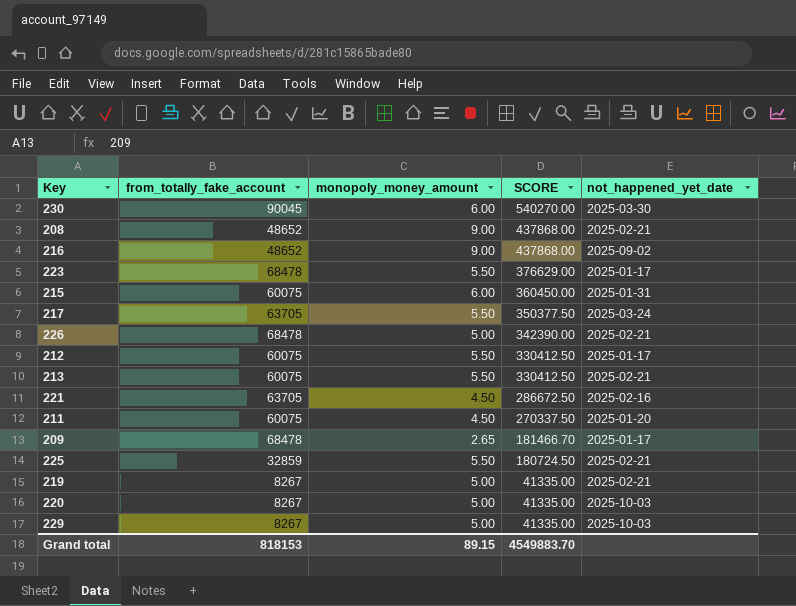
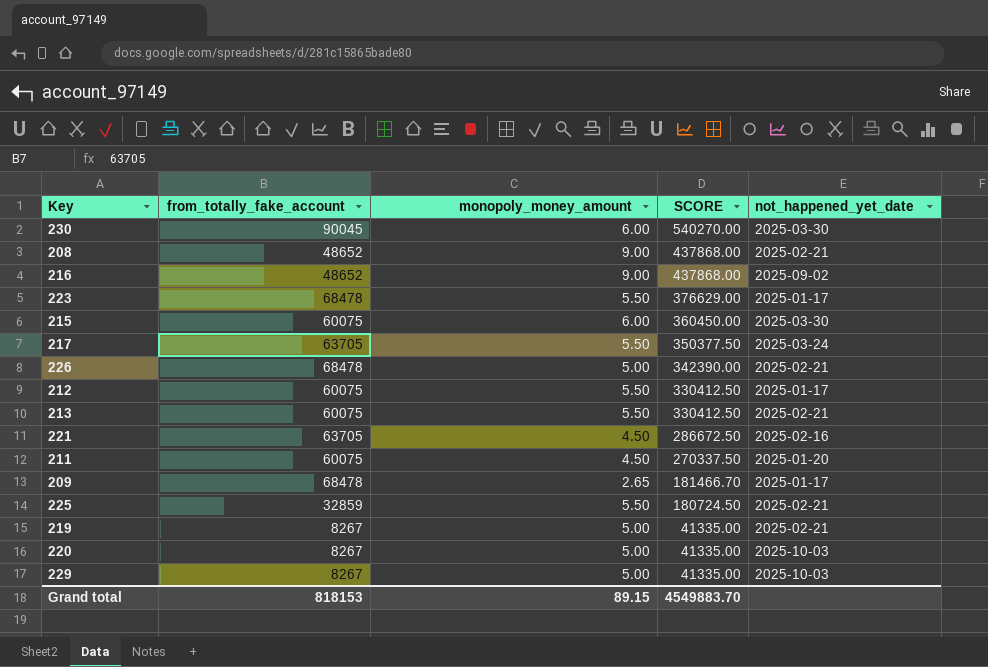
215 | not_happened_yet_date: 2025-01-31 -> 2025-03-30

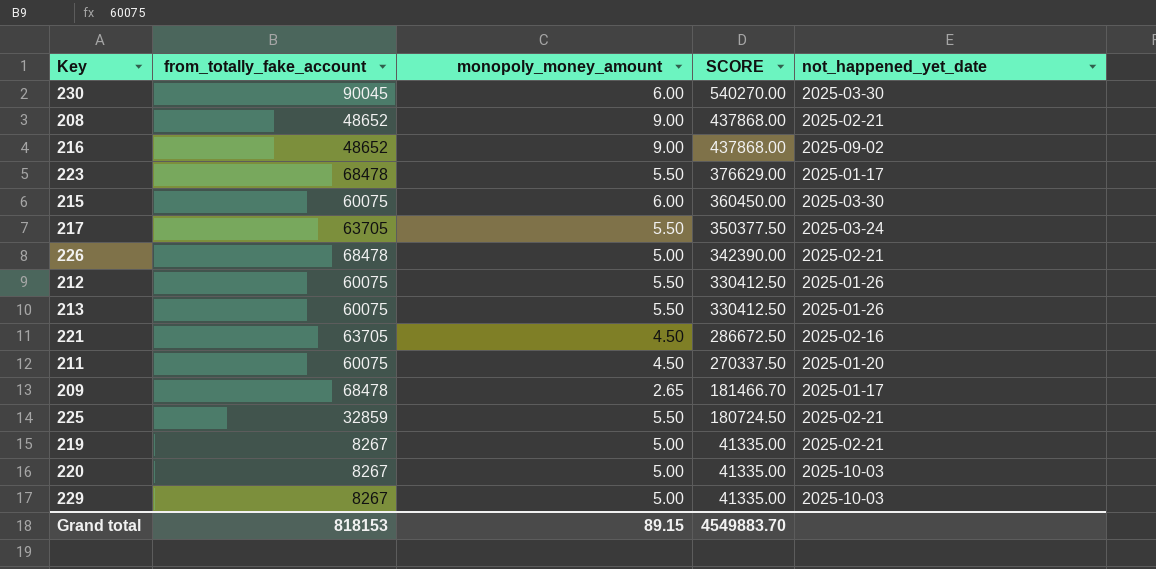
212 | not_happened_yet_date: 2025-01-17 -> 2025-01-26
213 | not_happened_yet_date: 2025-02-21 -> 2025-01-26

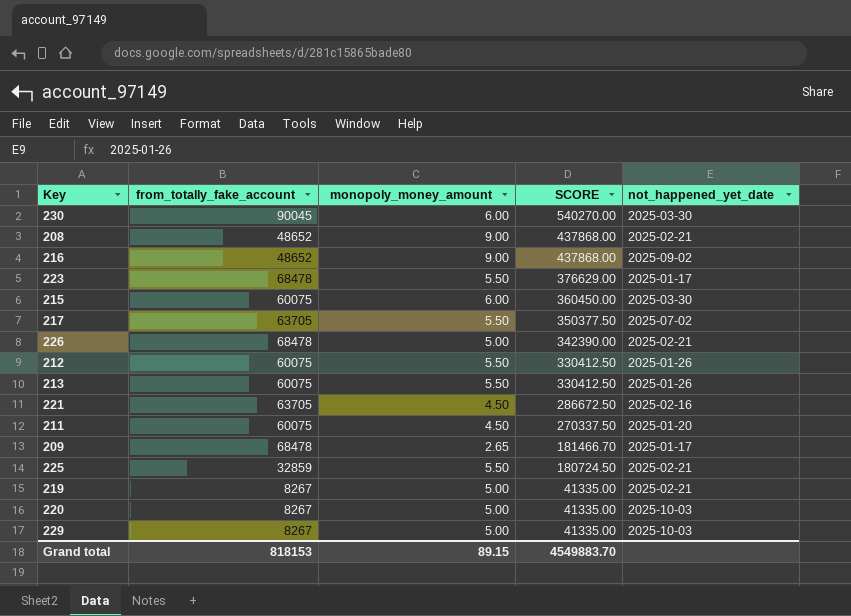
217 | not_happened_yet_date: 2025-03-24 -> 2025-07-02

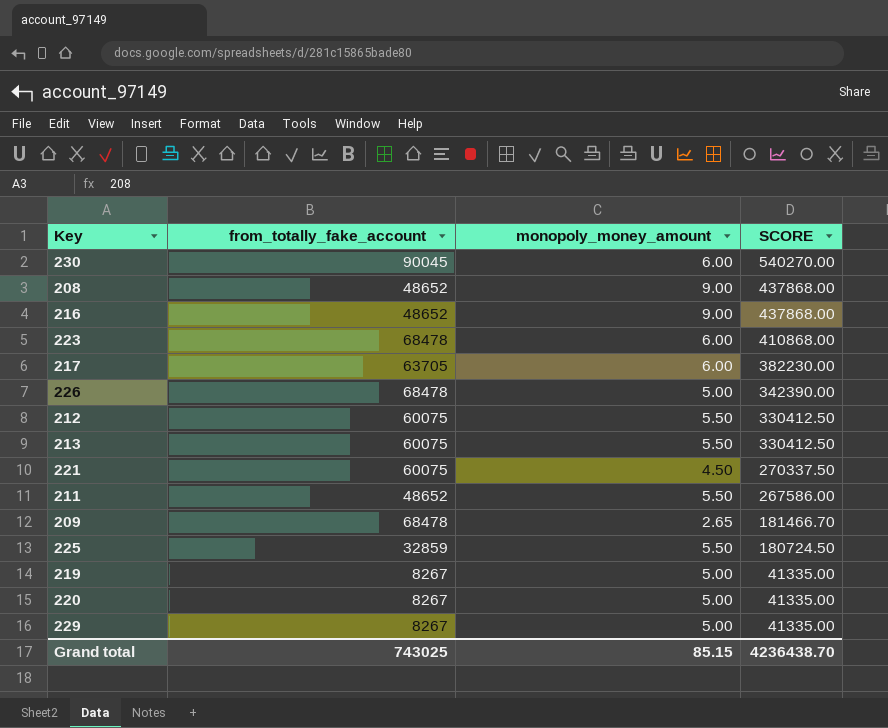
column not_happened_yet_date | position: 5 -> none
row 215: 60075 | 6.00 | 360450.00 | 2025-03-30 -> none
223 | monopoly_money_amount: 5.50 -> 6.00
223 | SCORE: 376629.00 -> 410868.00
217 | monopoly_money_amount: 5.50 -> 6.00
217 | SCORE: 350377.50 -> 382230.00
221 | from_totally_fake_account: 63705 -> 60075
221 | SCORE: 286672.50 -> 270337.50
211 | from_totally_fake_account: 60075 -> 48652
211 | monopoly_money_amount: 4.50 -> 5.50
211 | SCORE: 270337.50 -> 267586.00
Grand total | from_totally_fake_account: 818153 -> 743025
Grand total | monopoly_money_amount: 89.15 -> 85.15
Grand total | SCORE: 4549883.70 -> 4236438.70

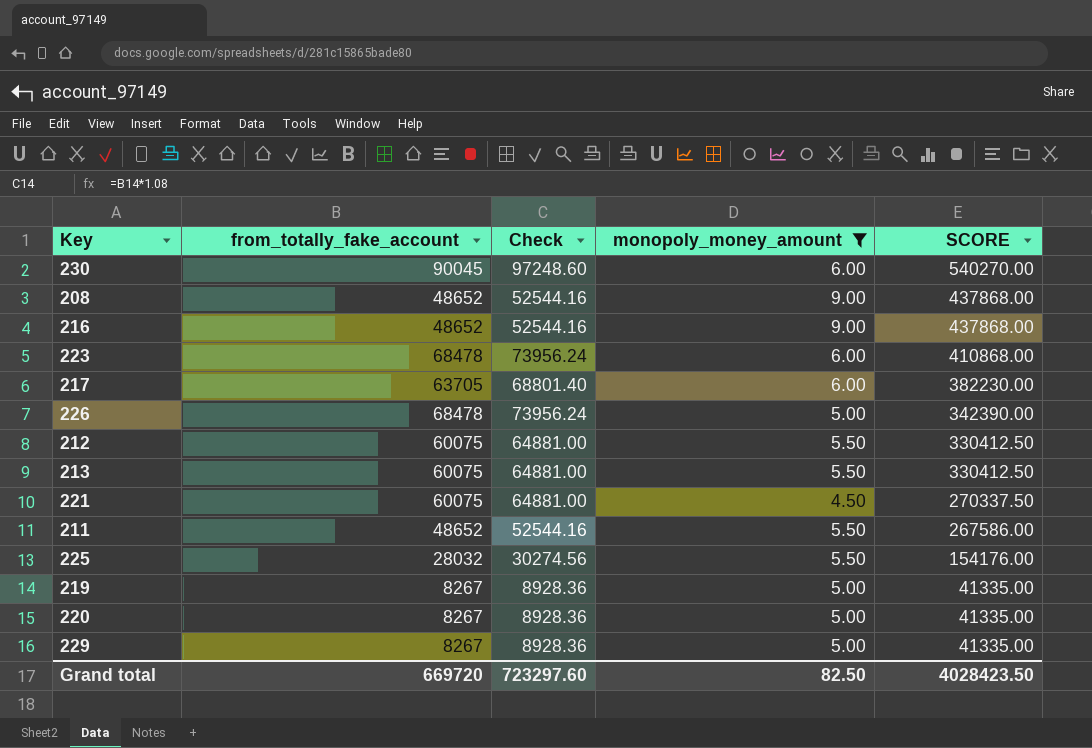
filter: none -> monopoly_money_amount != 2.65
column Check | formula: none -> [from_totally_fake_account] * 1.08
225 | from_totally_fake_account: 32859 -> 28032
225 | SCORE: 180724.50 -> 154176.00
Grand total | from_totally_fake_account: 743025 -> 669720
Grand total | monopoly_money_amount: 85.15 -> 82.50
Grand total | SCORE: 4236438.70 -> 4028423.50

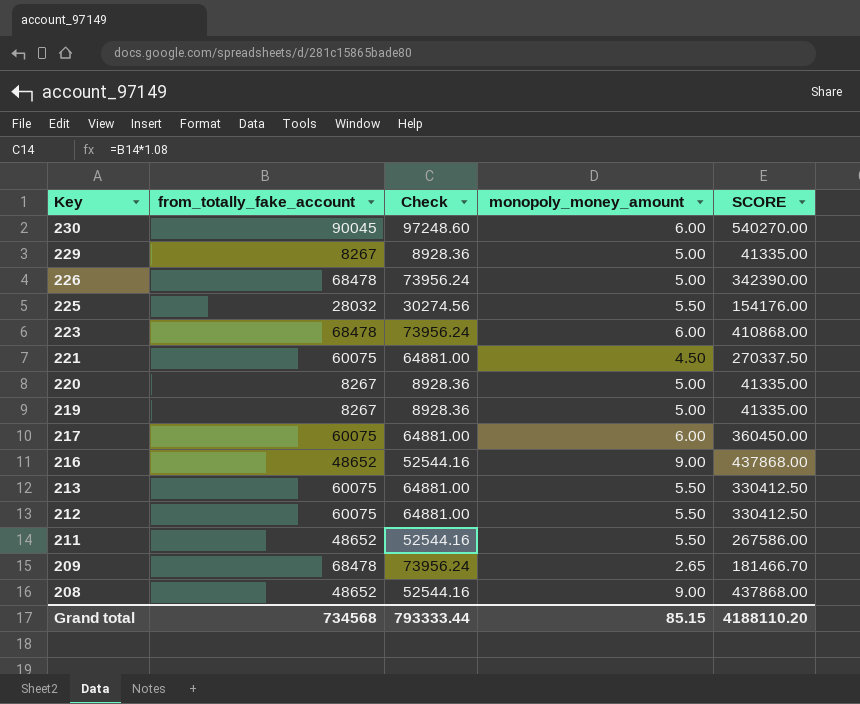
filter: monopoly_money_amount != 2.65 -> none
row order: SCORE descending -> Key descending
217 | from_totally_fake_account: 63705 -> 60075
217 | Check: 68801.40 -> 64881.00
217 | SCORE: 382230.00 -> 360450.00
Grand total | from_totally_fake_account: 669720 -> 734568
Grand total | Check: 723297.60 -> 793333.44
Grand total | monopoly_money_amount: 82.50 -> 85.15
Grand total | SCORE: 4028423.50 -> 4188110.20

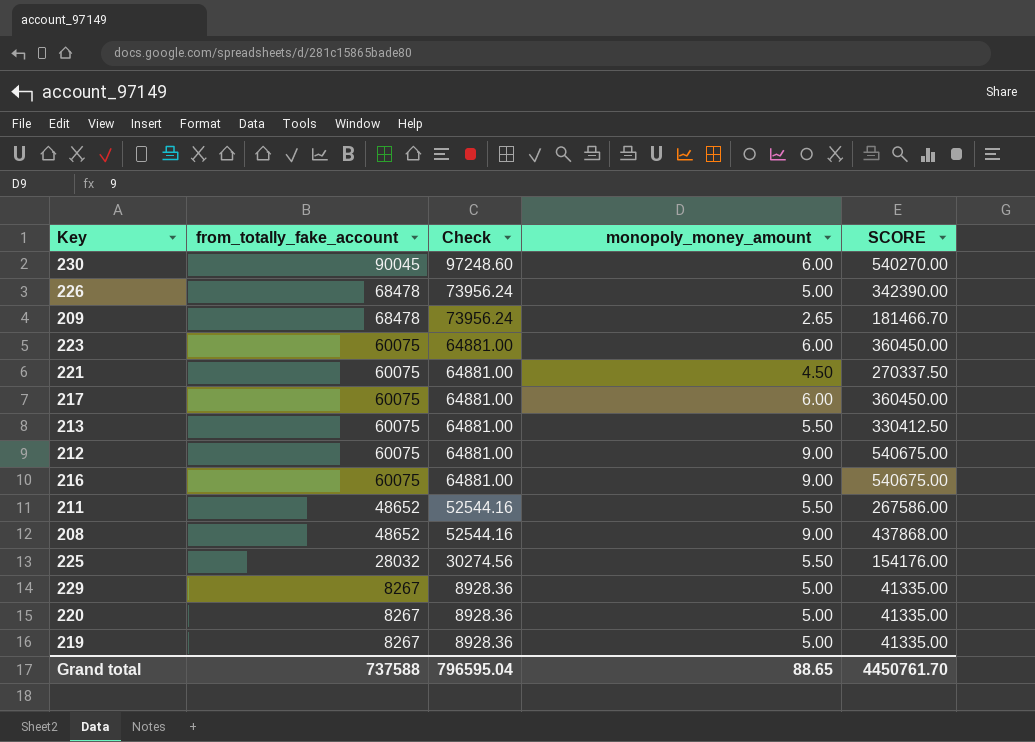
row order: Key descending -> from_totally_fake_account descending
223 | from_totally_fake_account: 68478 -> 60075
223 | Check: 73956.24 -> 64881.00
223 | SCORE: 410868.00 -> 360450.00
212 | monopoly_money_amount: 5.50 -> 9.00
212 | SCORE: 330412.50 -> 540675.00
216 | from_totally_fake_account: 48652 -> 60075
216 | Check: 52544.16 -> 64881.00
216 | SCORE: 437868.00 -> 540675.00
Grand total | from_totally_fake_account: 734568 -> 737588
Grand total | Check: 793333.44 -> 796595.04
Grand total | monopoly_money_amount: 85.15 -> 88.65
Grand total | SCORE: 4188110.20 -> 4450761.70

